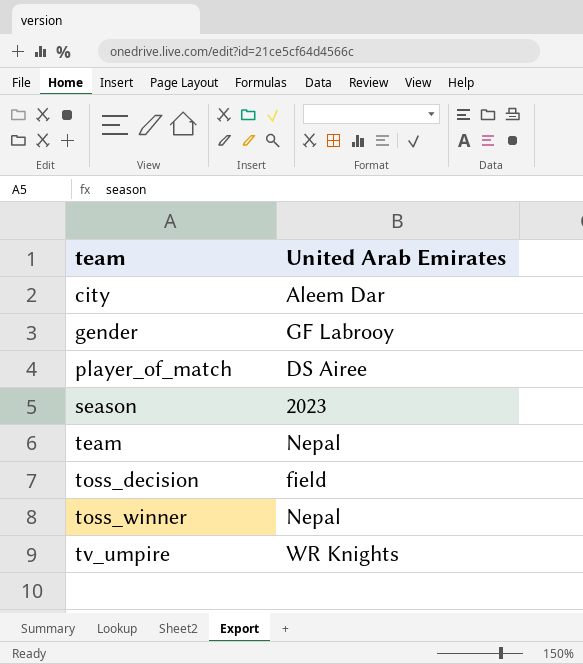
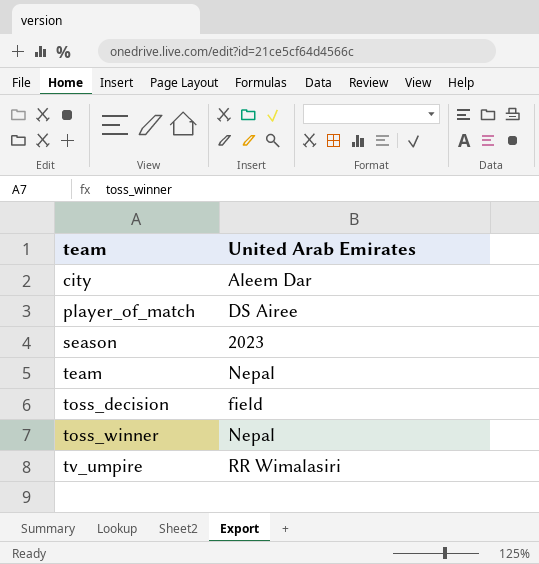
row gender: GF Labrooy -> none
tv_umpire | United Arab Emirates: WR Knights -> RR Wimalasiri

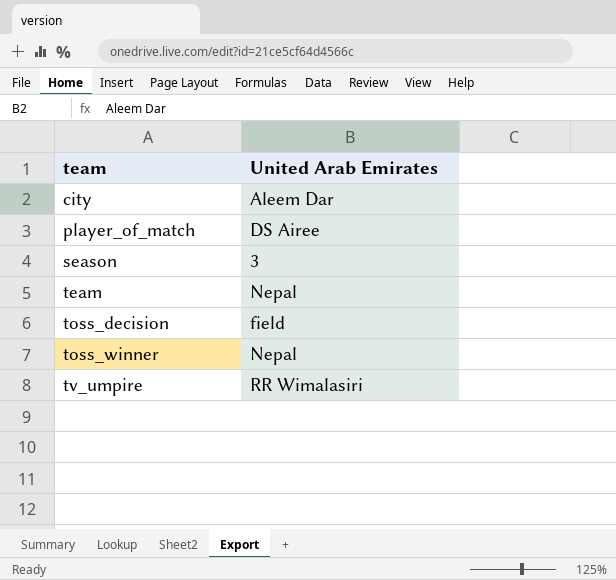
season | United Arab Emirates: 2023 -> 3

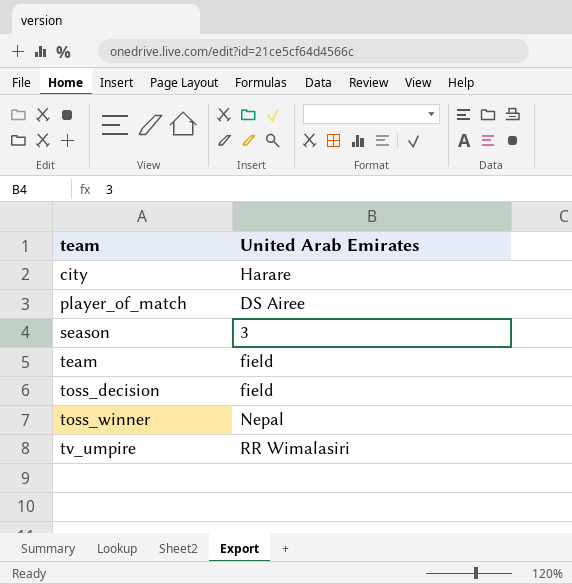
city | United Arab Emirates: Aleem Dar -> Harare
team | United Arab Emirates: Nepal -> field

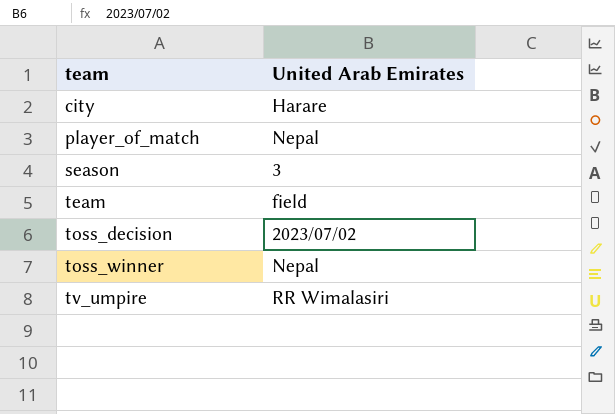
player_of_match | United Arab Emirates: DS Airee -> Nepal
toss_decision | United Arab Emirates: field -> 2023/07/02

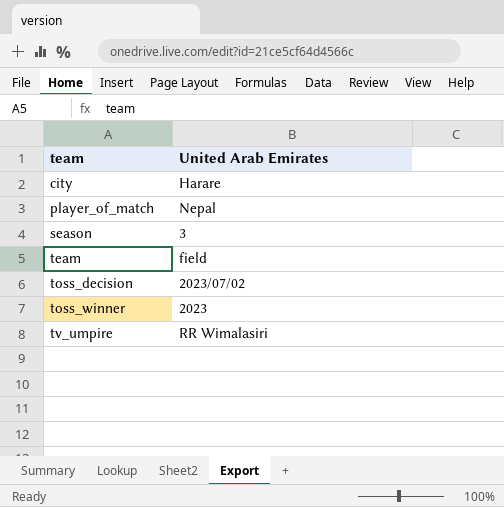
toss_winner | United Arab Emirates: Nepal -> 2023

